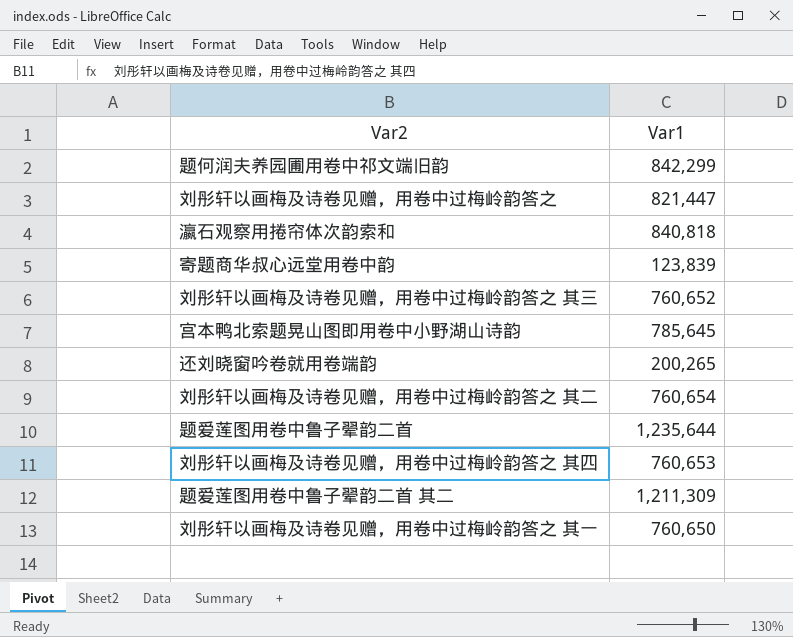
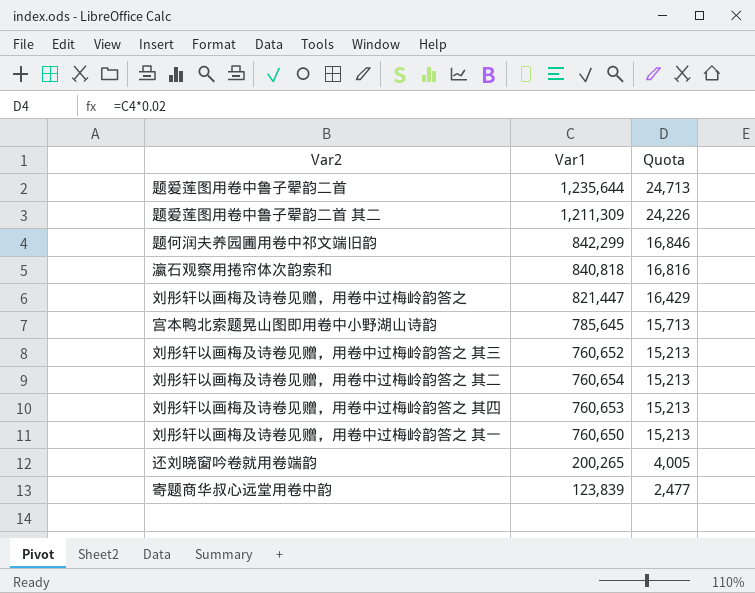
row order: none -> Quota descending
column Quota | formula: none -> [Var1] * 0.02

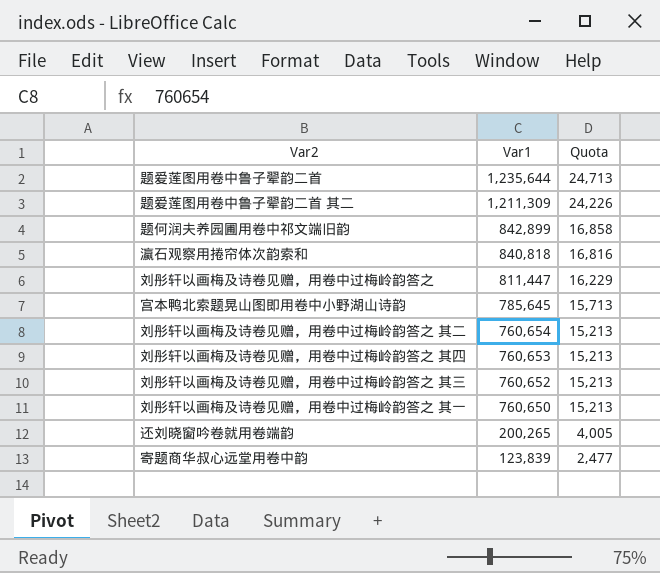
row order: Quota descending -> Var1 descending
题何润夫养园圃用卷中祁文端旧韵 | Var1: 842,299 -> 842,899
题何润夫养园圃用卷中祁文端旧韵 | Quota: 16,846 -> 16,858
刘彤轩以画梅及诗卷见赠，用卷中过梅岭韵答之 | Var1: 821,447 -> 811,447
刘彤轩以画梅及诗卷见赠，用卷中过梅岭韵答之 | Quota: 16,429 -> 16,229

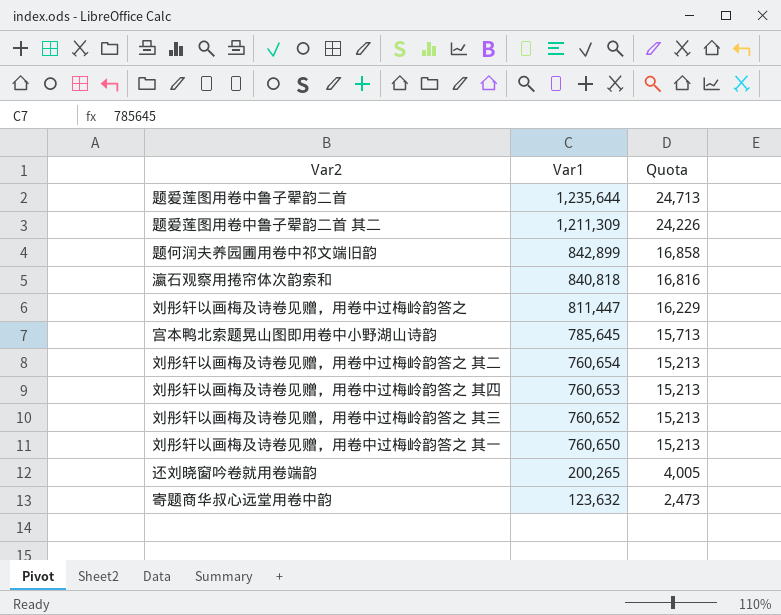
寄题商华叔心远堂用卷中韵 | Var1: 123,839 -> 123,632
寄题商华叔心远堂用卷中韵 | Quota: 2,477 -> 2,473

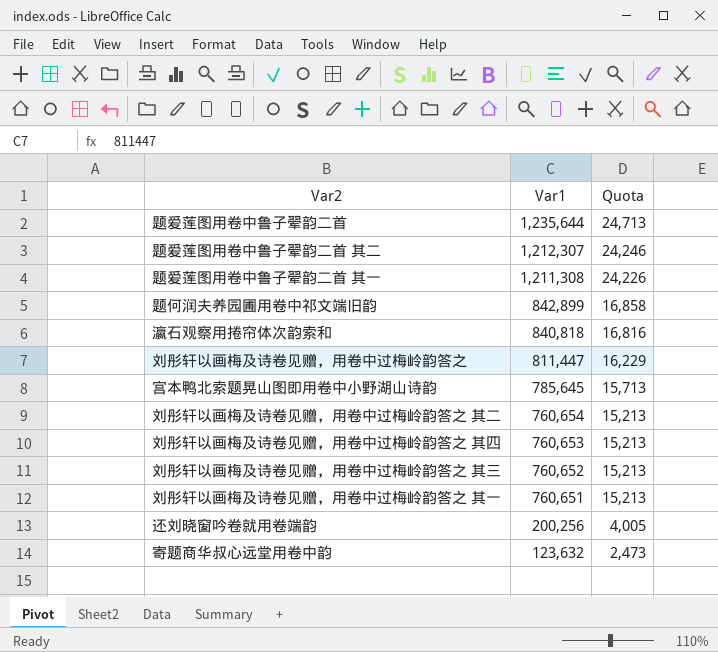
题爱莲图用卷中鲁子翚韵二首 其二 | Var1: 1,211,309 -> 1,212,307
题爱莲图用卷中鲁子翚韵二首 其二 | Quota: 24,226 -> 24,246
row 题爱莲图用卷中鲁子翚韵二首 其一: none -> 1,211,308 | 24,226
刘彤轩以画梅及诗卷见赠，用卷中过梅岭韵答之 其一 | Var1: 760,650 -> 760,651
还刘晓窗吟卷就用卷端韵 | Var1: 200,265 -> 200,256

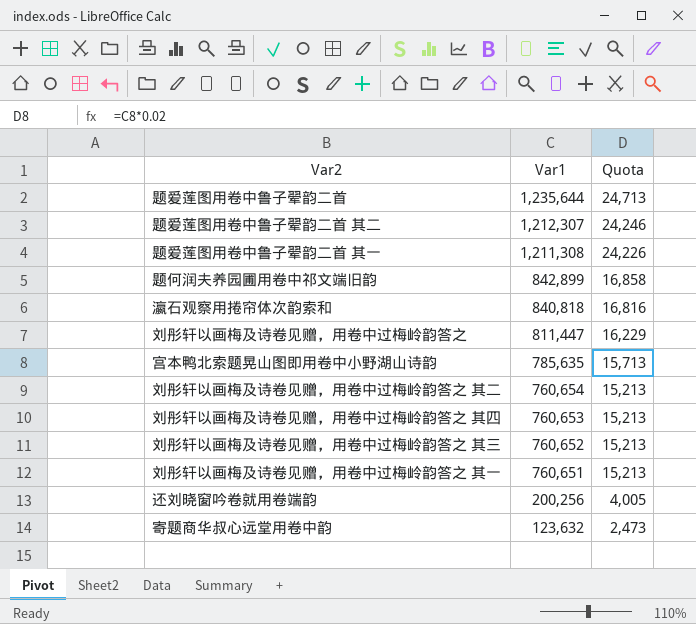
宫本鸭北索题晃山图即用卷中小野湖山诗韵 | Var1: 785,645 -> 785,635

